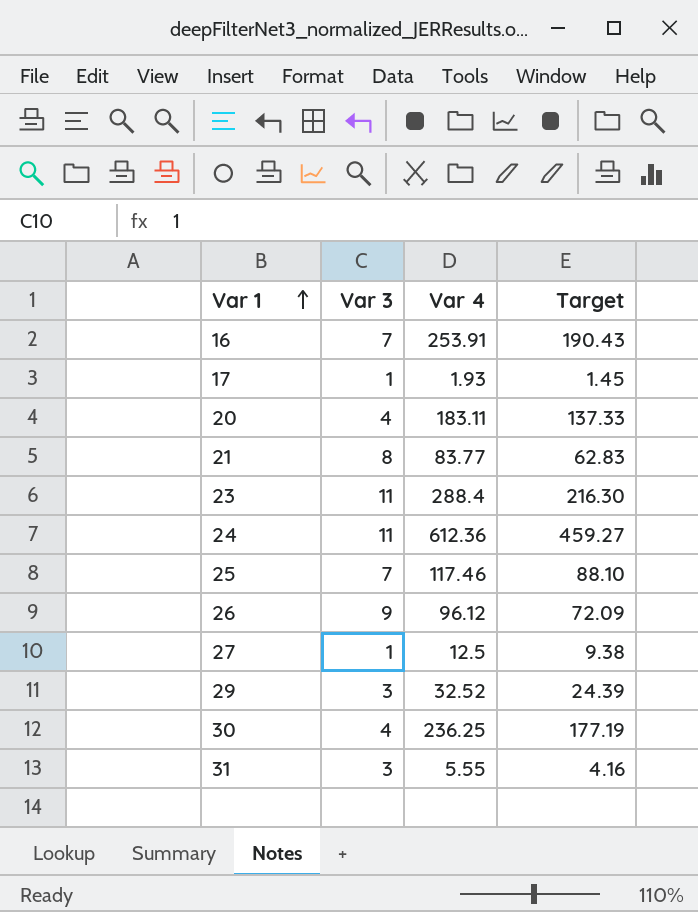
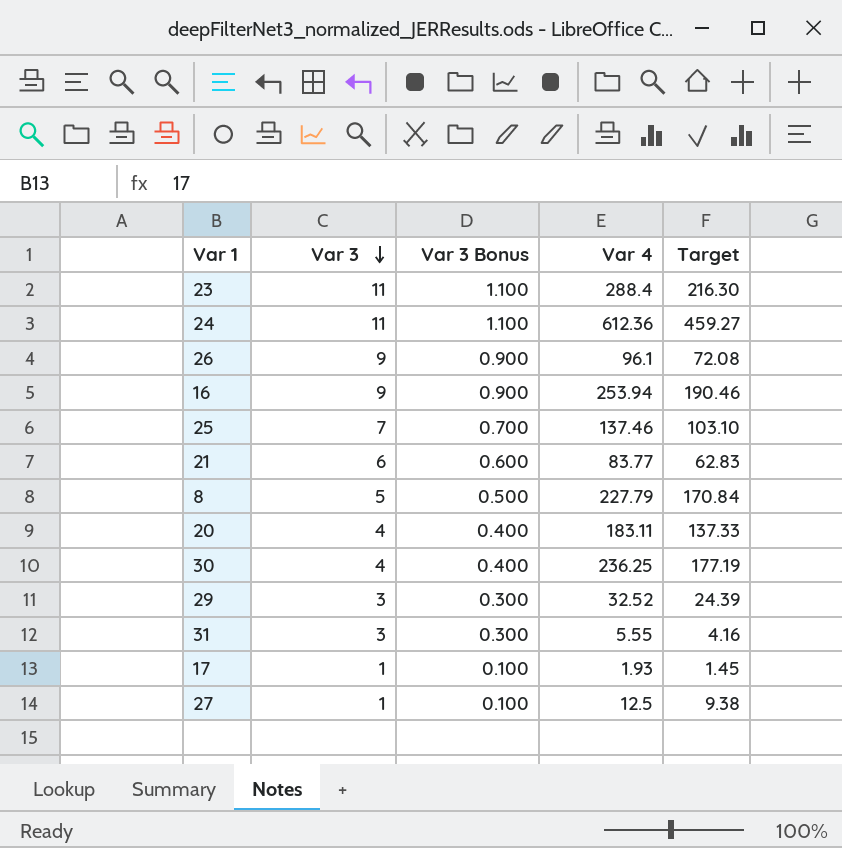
row order: Var 1 ascending -> Var 3 descending
column Var 3 Bonus | formula: none -> [Var 3] * 0.1
26 | Var 4: 96.12 -> 96.1
26 | Target: 72.09 -> 72.08
16 | Var 3: 7 -> 9
16 | Var 4: 253.91 -> 253.94
16 | Target: 190.43 -> 190.46
25 | Var 4: 117.46 -> 137.46
25 | Target: 88.10 -> 103.10
21 | Var 3: 8 -> 6
row 8: none -> 5 | 0.500 | 227.79 | 170.84

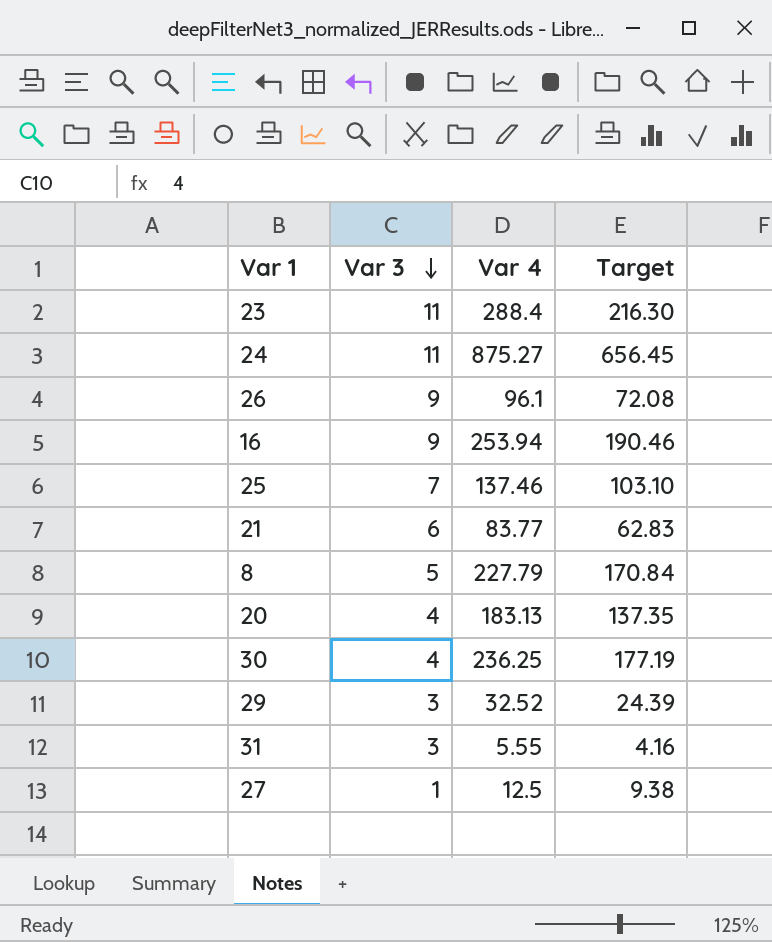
column Var 3 Bonus | formula: [Var 3] * 0.1 -> none
row 17: 1 | 0.100 | 1.93 | 1.45 -> none
24 | Var 4: 612.36 -> 875.27
24 | Target: 459.27 -> 656.45
20 | Var 4: 183.11 -> 183.13
20 | Target: 137.33 -> 137.35

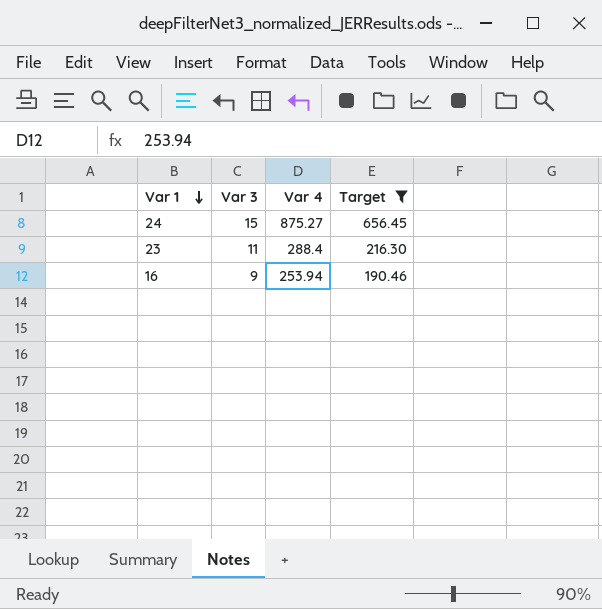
filter: none -> Target >= 190.46
row order: Var 3 descending -> Var 1 descending
24 | Var 3: 11 -> 15

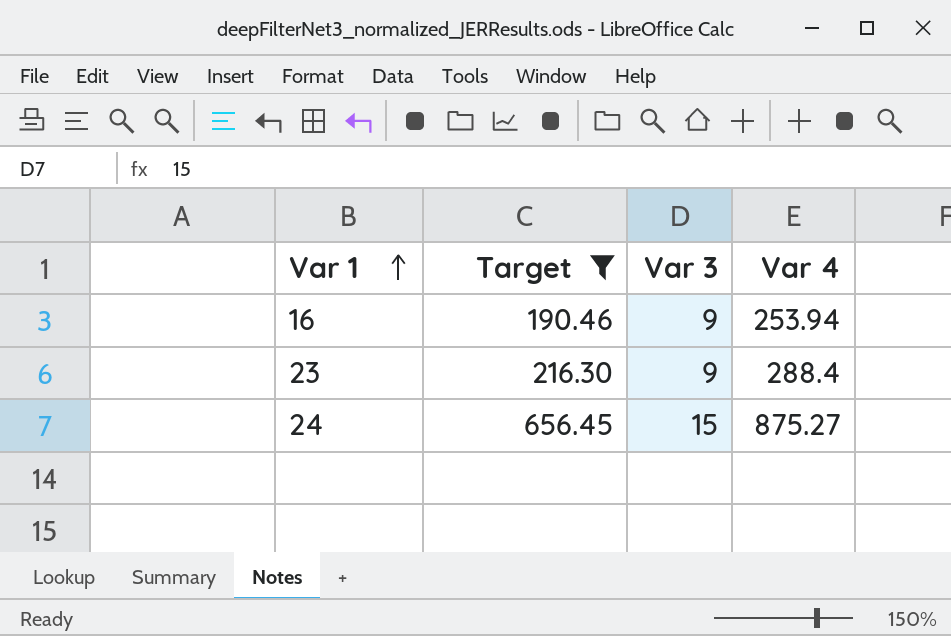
row order: Var 1 descending -> Var 1 ascending
column Target | position: 4 -> 2
23 | Var 3: 11 -> 9

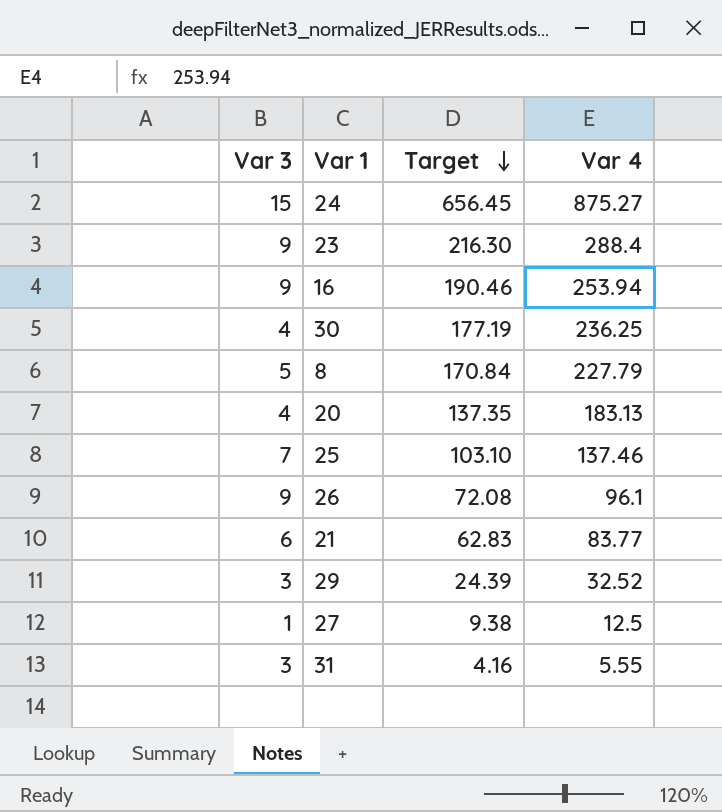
filter: Target >= 190.46 -> none
row order: Var 1 ascending -> Target descending
column Var 3 | position: 3 -> 1

